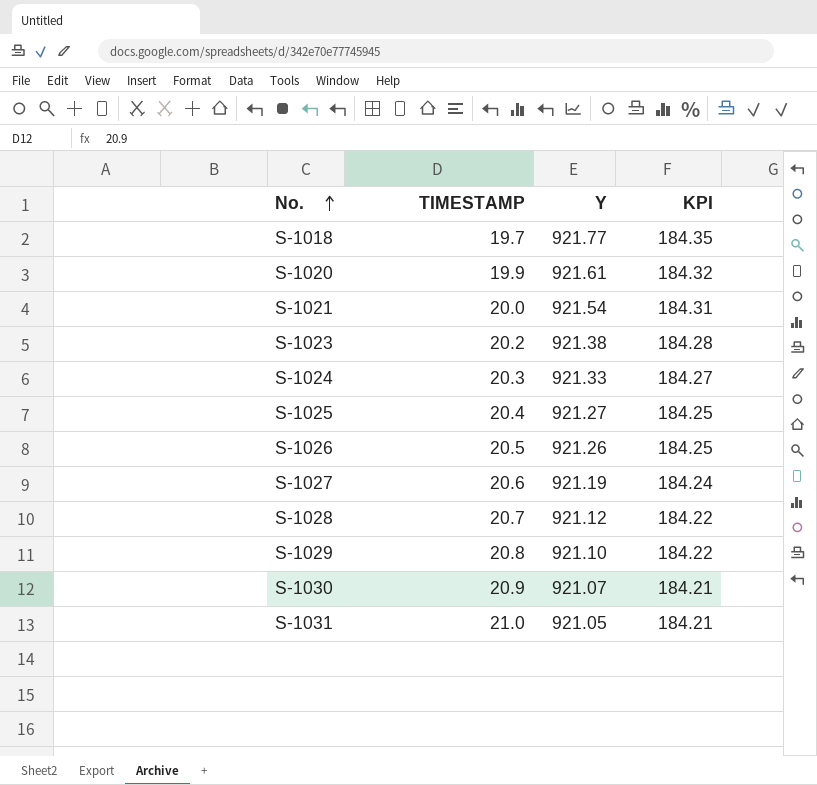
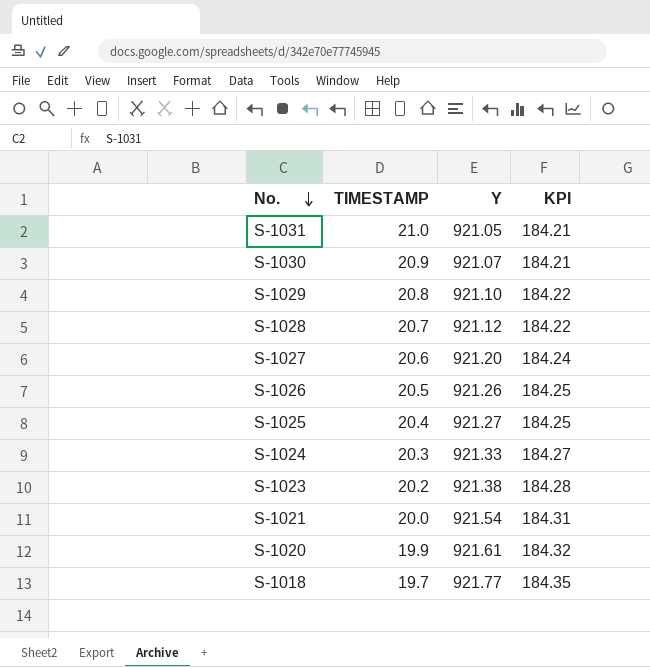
row order: No. ascending -> No. descending
S-1027 | Y: 921.19 -> 921.20

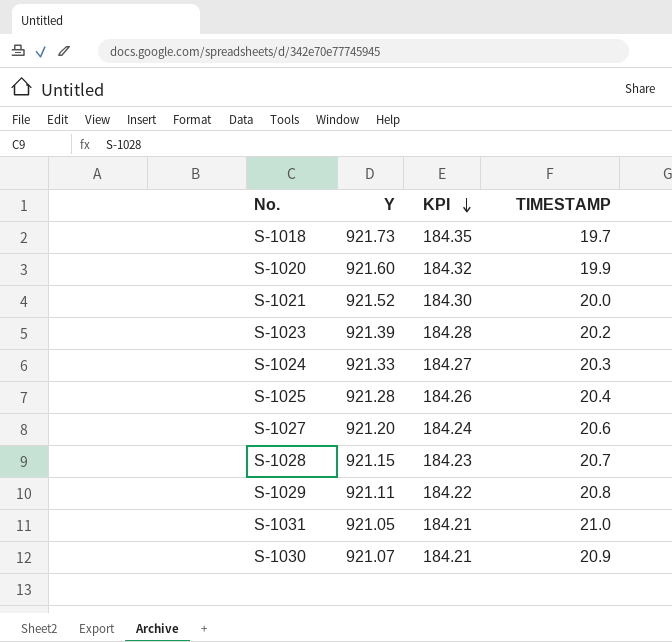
row order: No. descending -> KPI descending
column TIMESTAMP | position: 2 -> 4
row S-1026: 20.5 | 921.26 | 184.25 -> none
S-1018 | Y: 921.77 -> 921.73
S-1020 | Y: 921.61 -> 921.60
S-1021 | Y: 921.54 -> 921.52
S-1021 | KPI: 184.31 -> 184.30
S-1023 | Y: 921.38 -> 921.39
S-1025 | Y: 921.27 -> 921.28
S-1025 | KPI: 184.25 -> 184.26
S-1028 | Y: 921.12 -> 921.15
S-1028 | KPI: 184.22 -> 184.23
S-1029 | Y: 921.10 -> 921.11

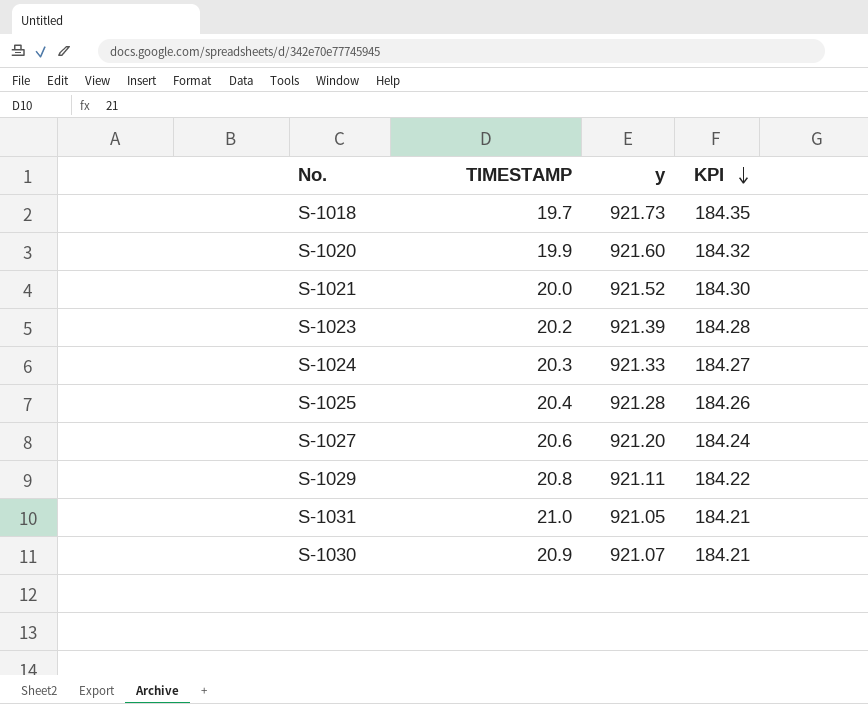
column TIMESTAMP | position: 4 -> 2
column name: Y -> y
row S-1028: 921.15 | 184.23 | 20.7 -> none

